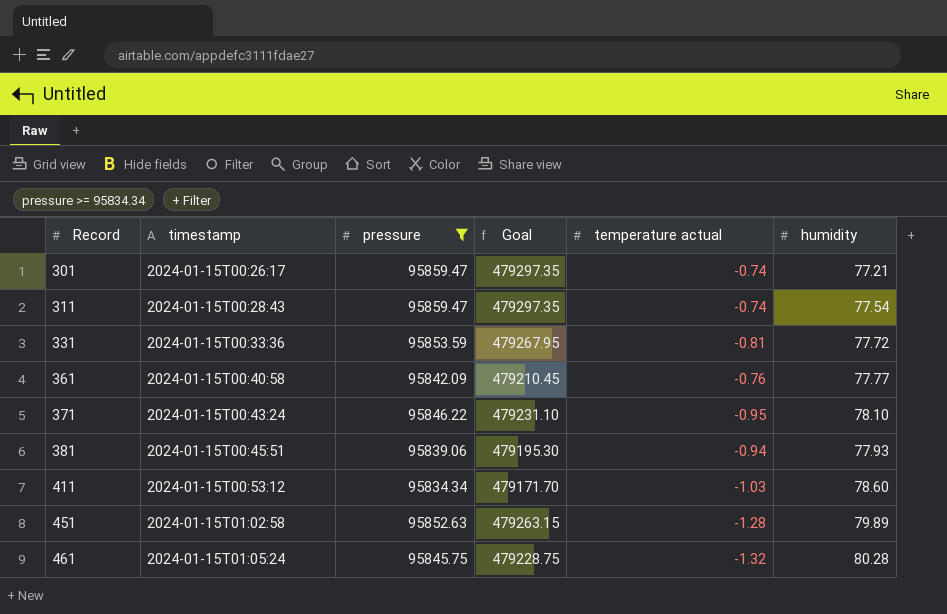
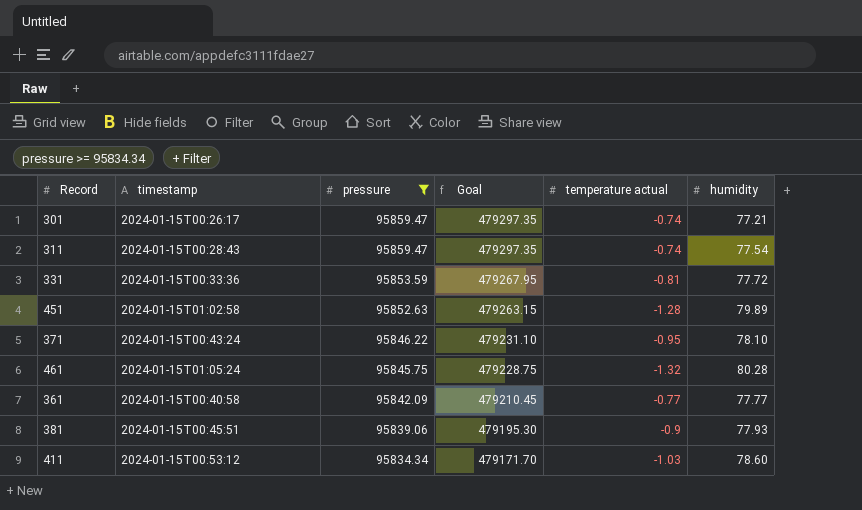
row order: Record ascending -> pressure descending
361 | temperature actual: -0.76 -> -0.77
381 | temperature actual: -0.94 -> -0.9

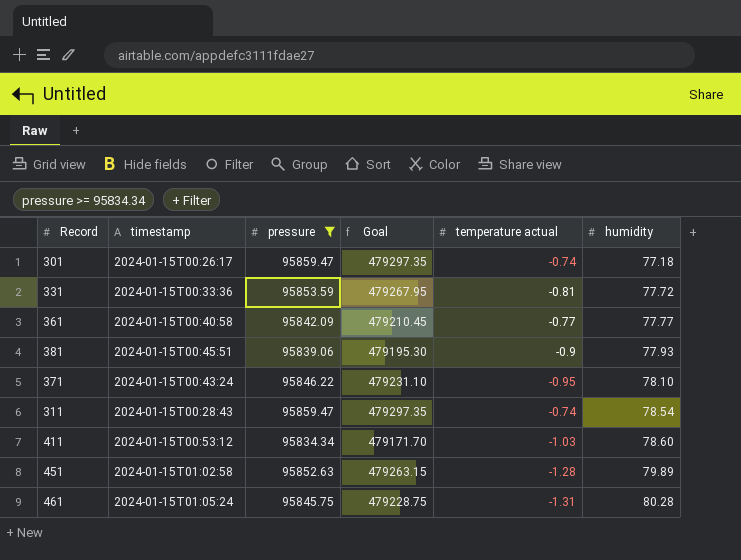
row order: pressure descending -> humidity ascending
301 | humidity: 77.21 -> 77.18
311 | humidity: 77.54 -> 78.54
461 | temperature actual: -1.32 -> -1.31

